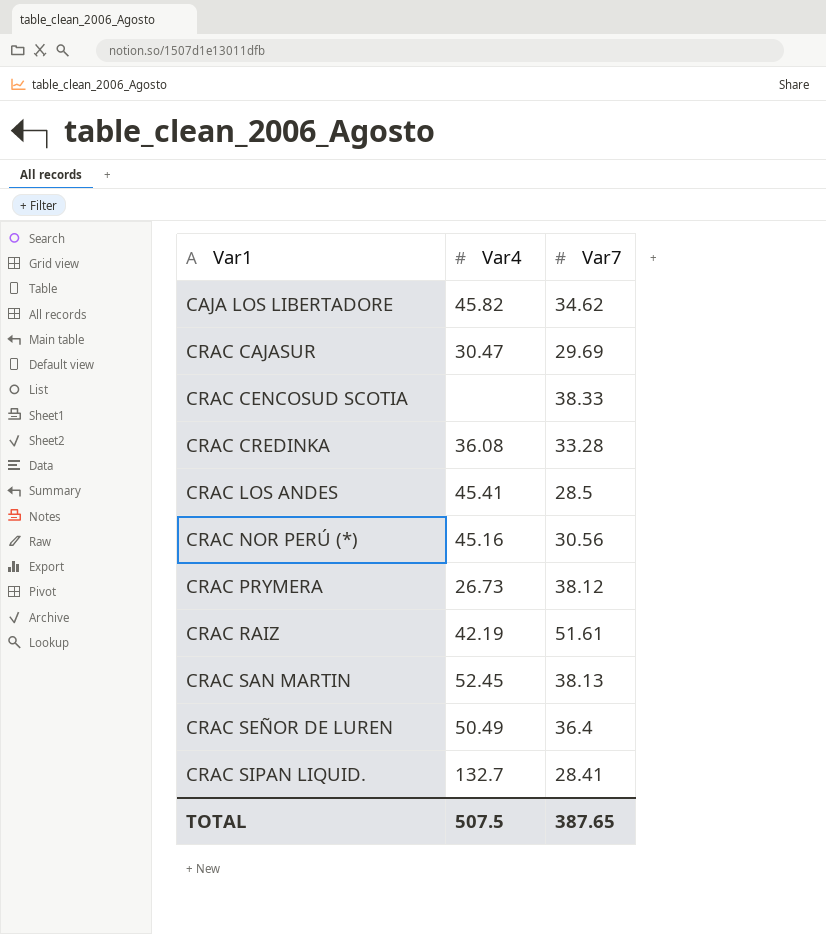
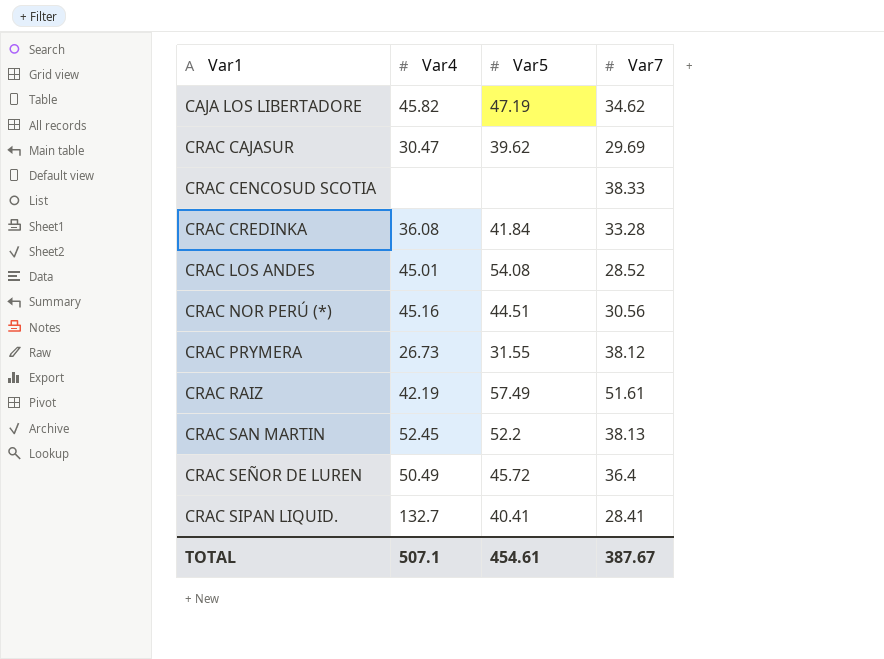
column Var5 | position: none -> 3
CRAC LOS ANDES | Var4: 45.41 -> 45.01
CRAC LOS ANDES | Var7: 28.5 -> 28.52
TOTAL | Var4: 507.5 -> 507.1
TOTAL | Var7: 387.65 -> 387.67

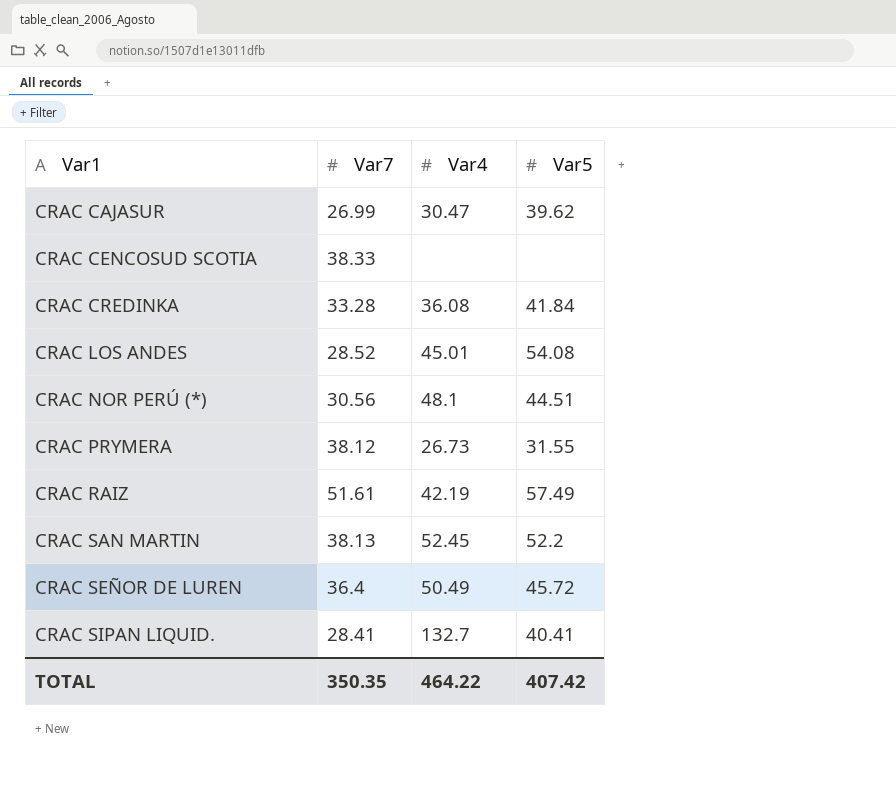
column Var7 | position: 4 -> 2
row CAJA LOS LIBERTADORE: 45.82 | 47.19 | 34.62 -> none
CRAC CAJASUR | Var7: 29.69 -> 26.99
CRAC NOR PERÚ (*) | Var4: 45.16 -> 48.1
TOTAL | Var7: 387.67 -> 350.35
TOTAL | Var4: 507.1 -> 464.22
TOTAL | Var5: 454.61 -> 407.42

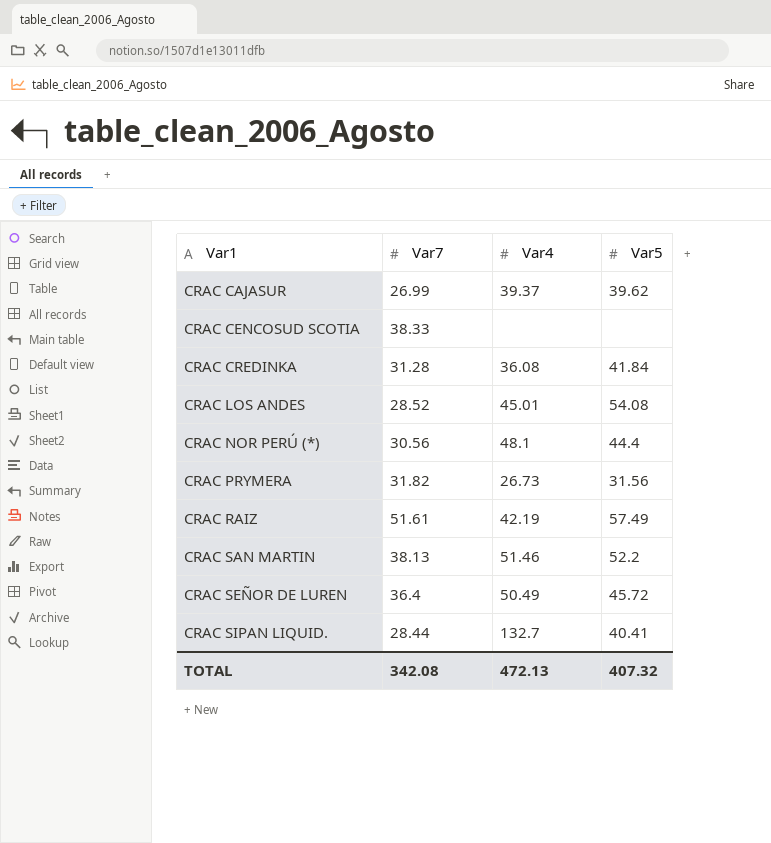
CRAC CAJASUR | Var4: 30.47 -> 39.37
CRAC CREDINKA | Var7: 33.28 -> 31.28
CRAC NOR PERÚ (*) | Var5: 44.51 -> 44.4
CRAC PRYMERA | Var7: 38.12 -> 31.82
CRAC PRYMERA | Var5: 31.55 -> 31.56
CRAC SAN MARTIN | Var4: 52.45 -> 51.46
CRAC SIPAN LIQUID. | Var7: 28.41 -> 28.44
TOTAL | Var7: 350.35 -> 342.08
TOTAL | Var4: 464.22 -> 472.13
TOTAL | Var5: 407.42 -> 407.32

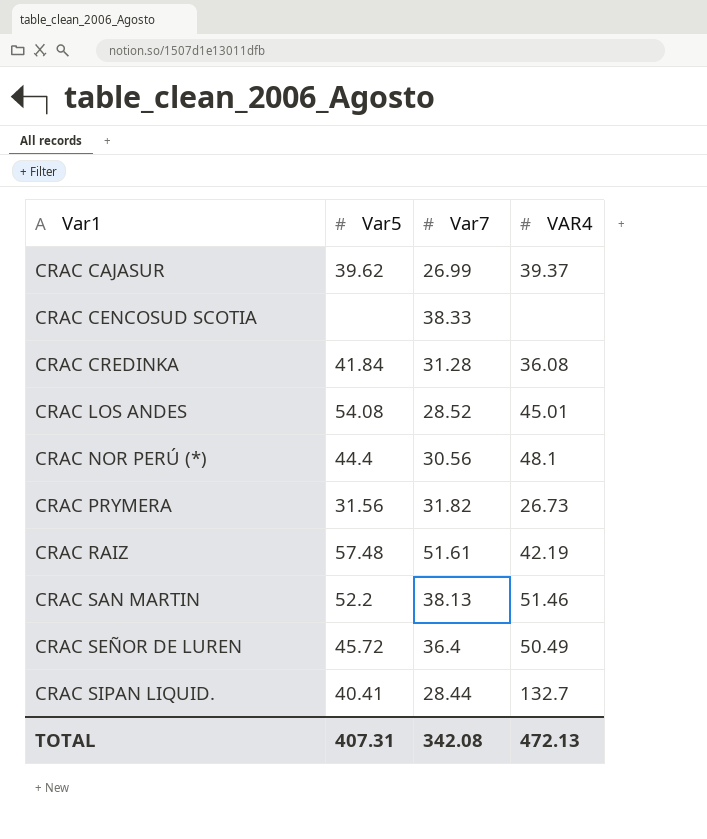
column Var5 | position: 4 -> 2
column name: Var4 -> VAR4
CRAC RAIZ | Var5: 57.49 -> 57.48
TOTAL | Var5: 407.32 -> 407.31

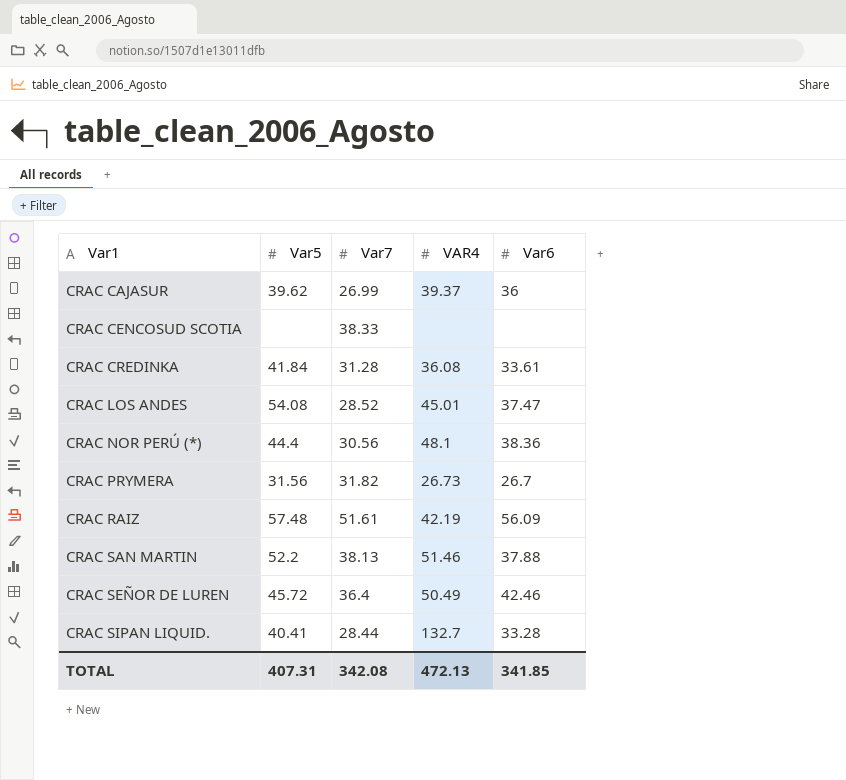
column Var6 | position: none -> 5

